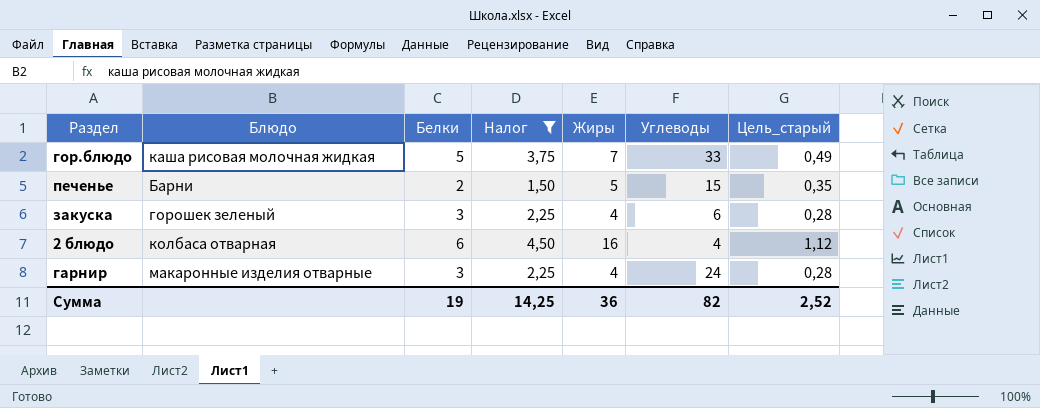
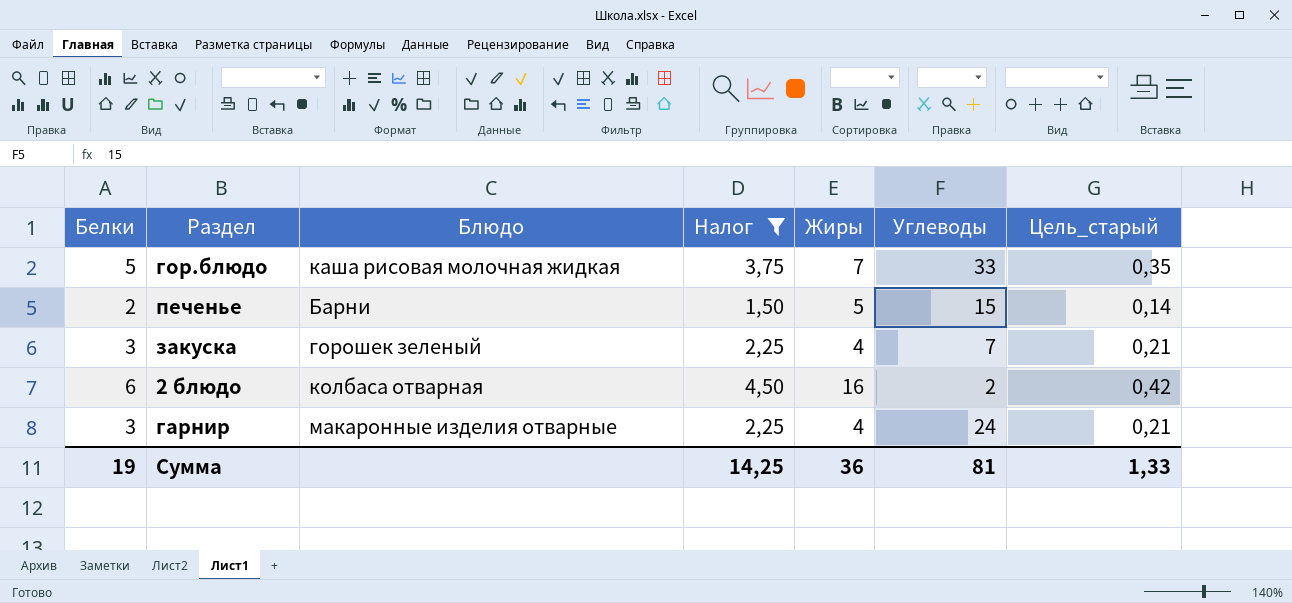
column Белки | position: 3 -> 1
column Цель_старый | formula: [Жиры] * 0,07 -> [Белки] * 0,07
закуска | Углеводы: 6 -> 7
2 блюдо | Углеводы: 4 -> 2
Сумма | Углеводы: 82 -> 81
Сумма | Цель_старый: 2,52 -> 1,33

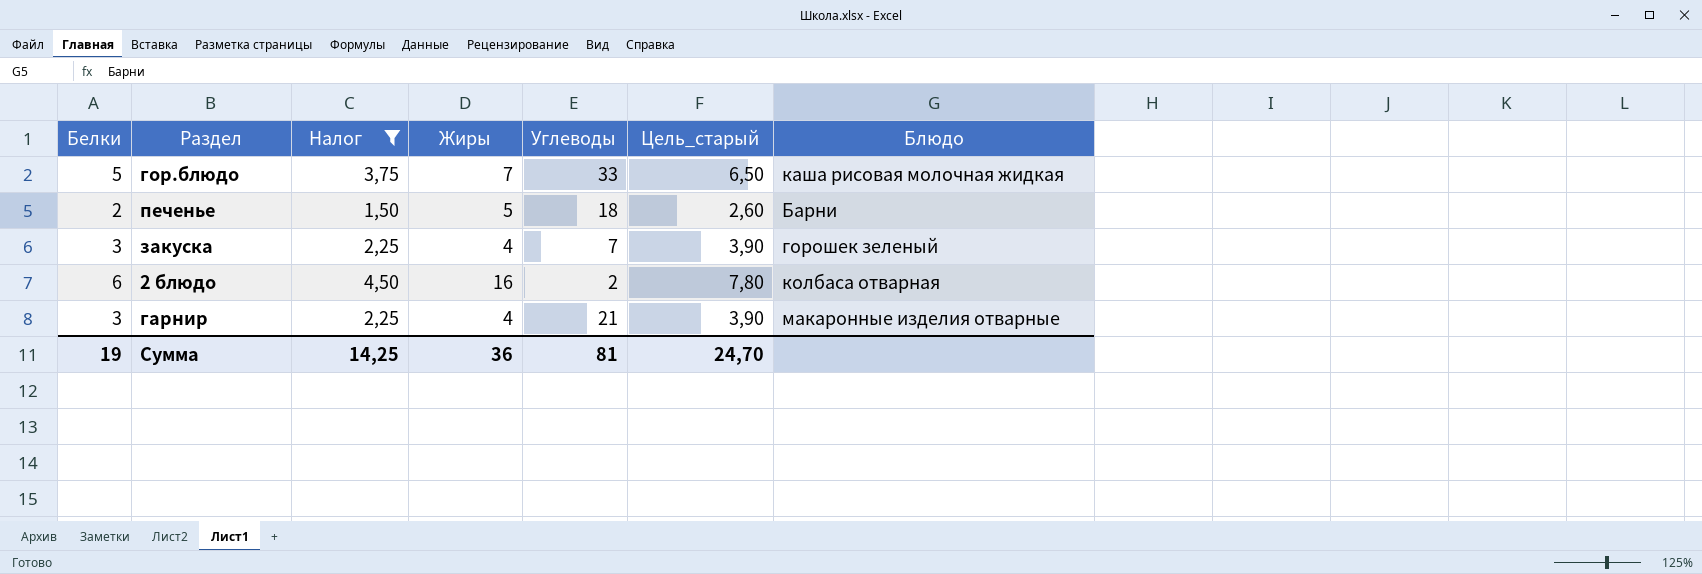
column Цель_старый | formula: [Белки] * 0,07 -> [Белки] * 1,3
column Блюдо | position: 3 -> 7
печенье | Углеводы: 15 -> 18
гарнир | Углеводы: 24 -> 21
Сумма | Цель_старый: 1,33 -> 24,70

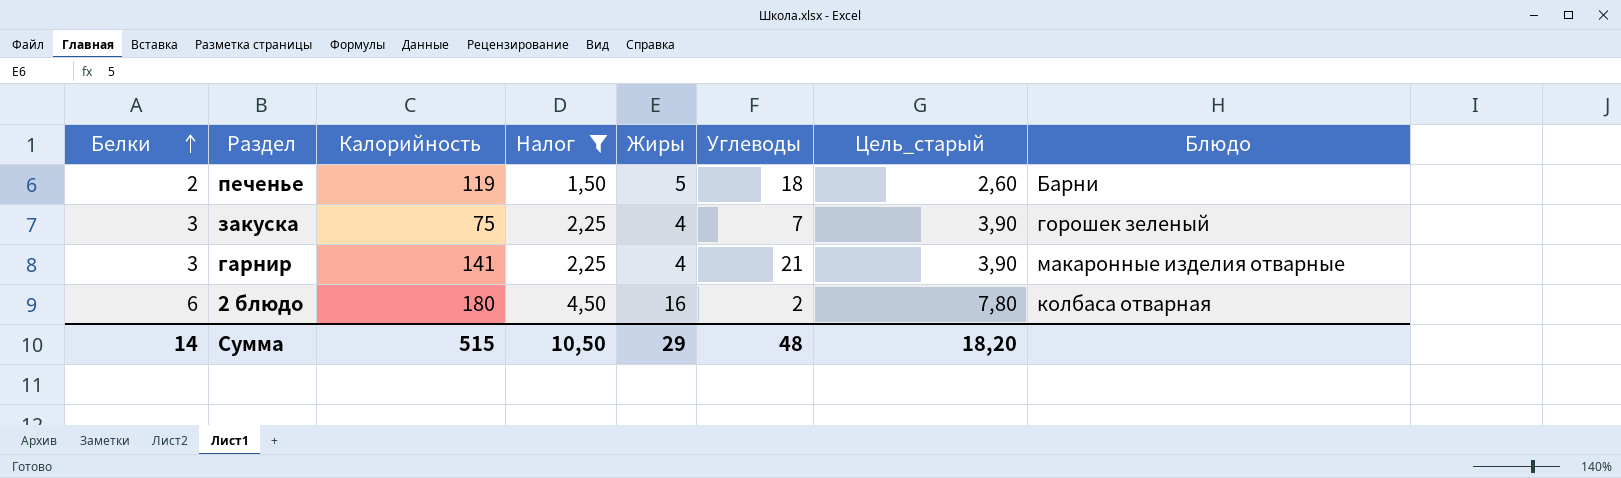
row order: none -> Белки ascending
column Калорийность | position: none -> 3
row гор.блюдо: 5 | 3,75 | 7 | 33 | 6,50 | каша рисовая молочная жидкая -> none
Сумма | Белки: 19 -> 14
Сумма | Налог: 14,25 -> 10,50
Сумма | Жиры: 36 -> 29
Сумма | Углеводы: 81 -> 48
Сумма | Цель_старый: 24,70 -> 18,20

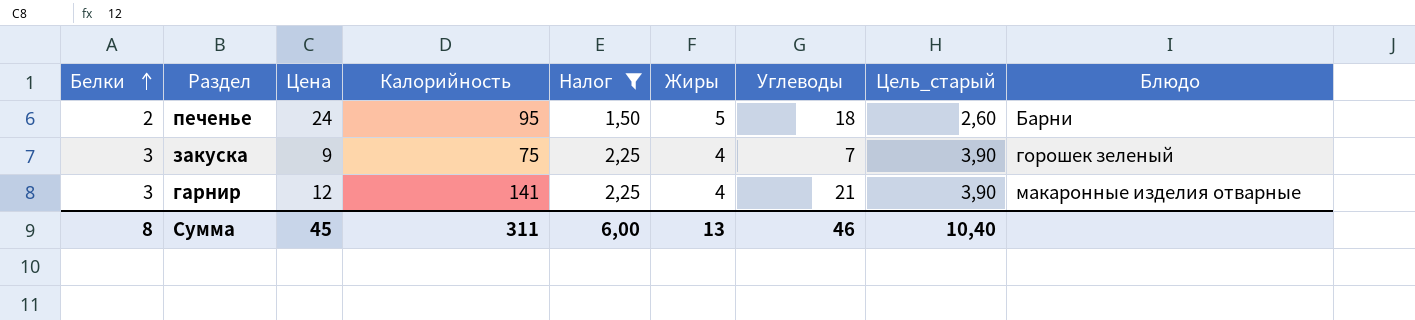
column Цена | position: none -> 3
row 2 блюдо: 6 | 180 | 4,50 | 16 | 2 | 7,80 | колбаса отварная -> none
печенье | Калорийность: 119 -> 95
Сумма | Белки: 14 -> 8
Сумма | Калорийность: 515 -> 311
Сумма | Налог: 10,50 -> 6,00
Сумма | Жиры: 29 -> 13
Сумма | Углеводы: 48 -> 46
Сумма | Цель_старый: 18,20 -> 10,40

